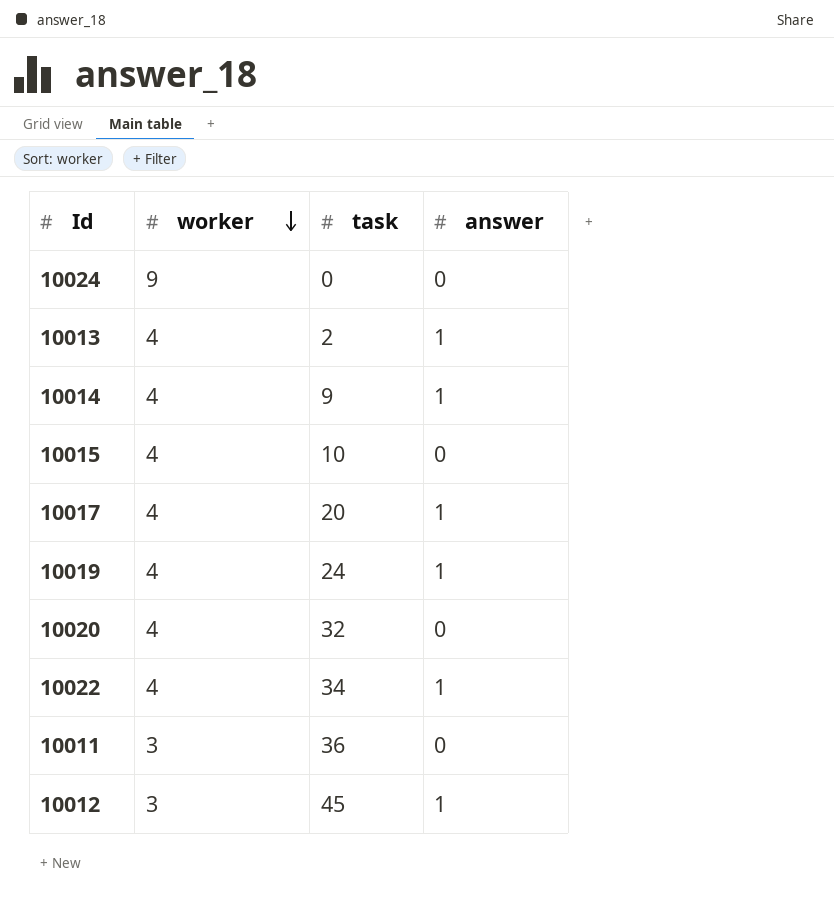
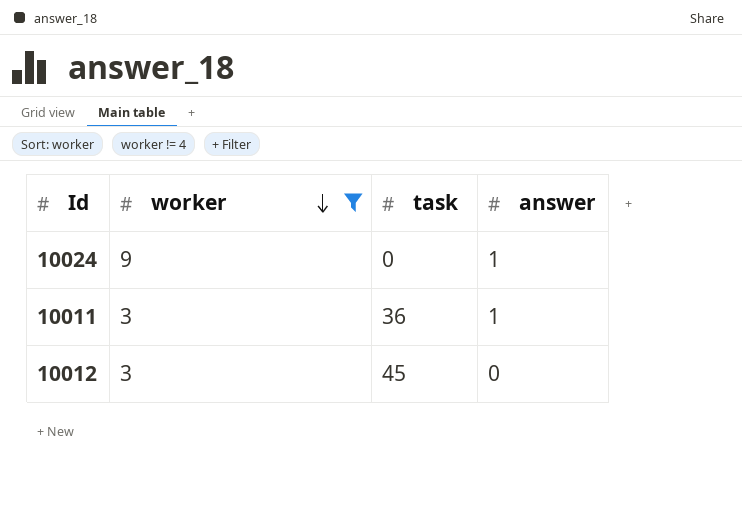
filter: none -> worker != 4
10024 | answer: 0 -> 1
10011 | answer: 0 -> 1
10012 | answer: 1 -> 0

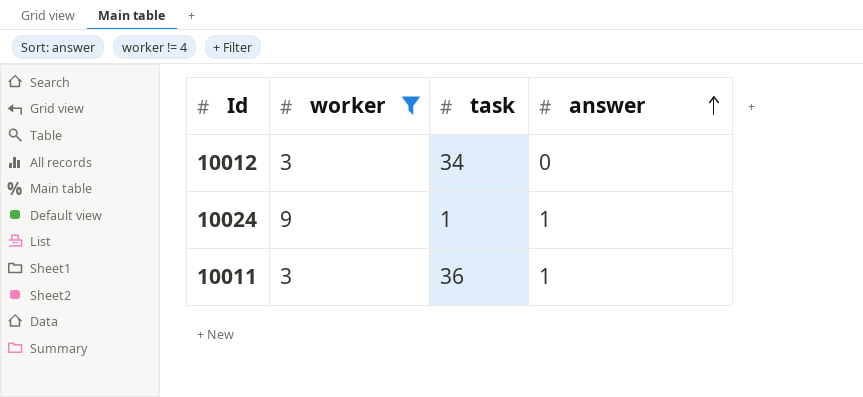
row order: worker descending -> answer ascending
10012 | task: 45 -> 34
10024 | task: 0 -> 1

